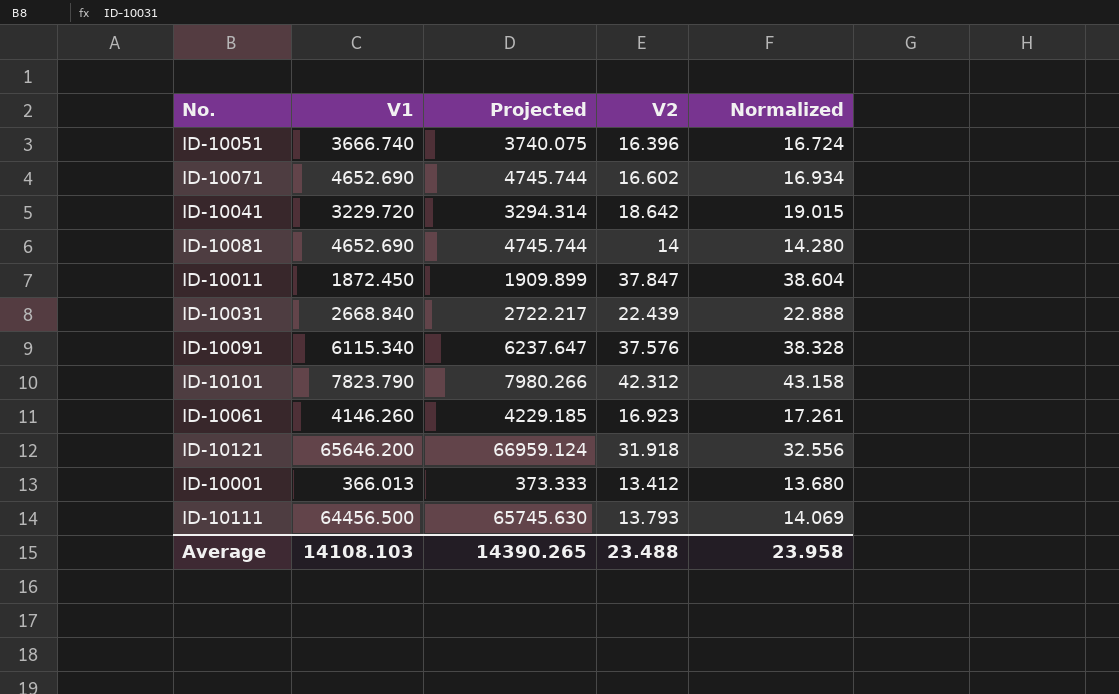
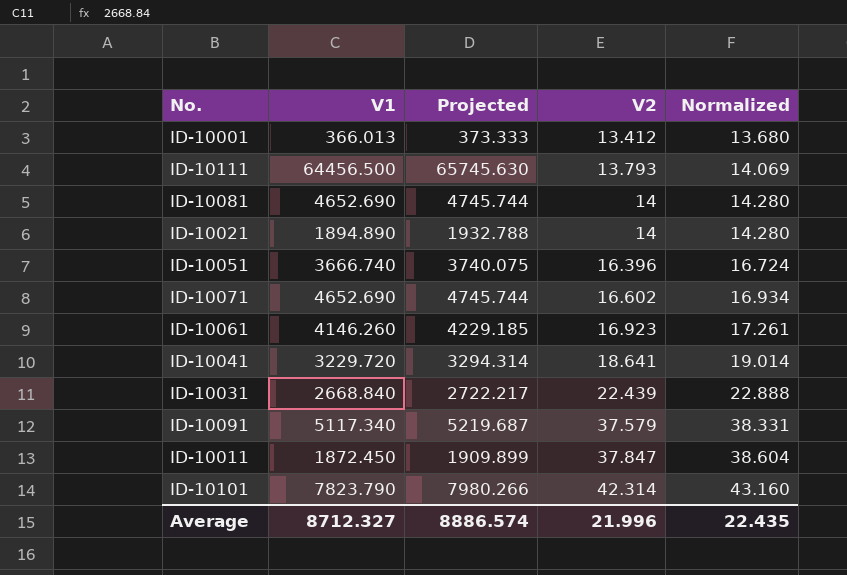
row order: none -> V2 ascending
row ID-10121: 65646.200 | 66959.124 | 31.918 | 32.556 -> none
row ID-10021: none -> 1894.890 | 1932.788 | 14 | 14.280
ID-10041 | V2: 18.642 -> 18.641
ID-10041 | Normalized: 19.015 -> 19.014
ID-10091 | V1: 6115.340 -> 5117.340
ID-10091 | Projected: 6237.647 -> 5219.687
ID-10091 | V2: 37.576 -> 37.579
ID-10091 | Normalized: 38.328 -> 38.331
ID-10101 | V2: 42.312 -> 42.314
ID-10101 | Normalized: 43.158 -> 43.160
Average | V1: 14108.103 -> 8712.327
Average | Projected: 14390.265 -> 8886.574
Average | V2: 23.488 -> 21.996
Average | Normalized: 23.958 -> 22.435

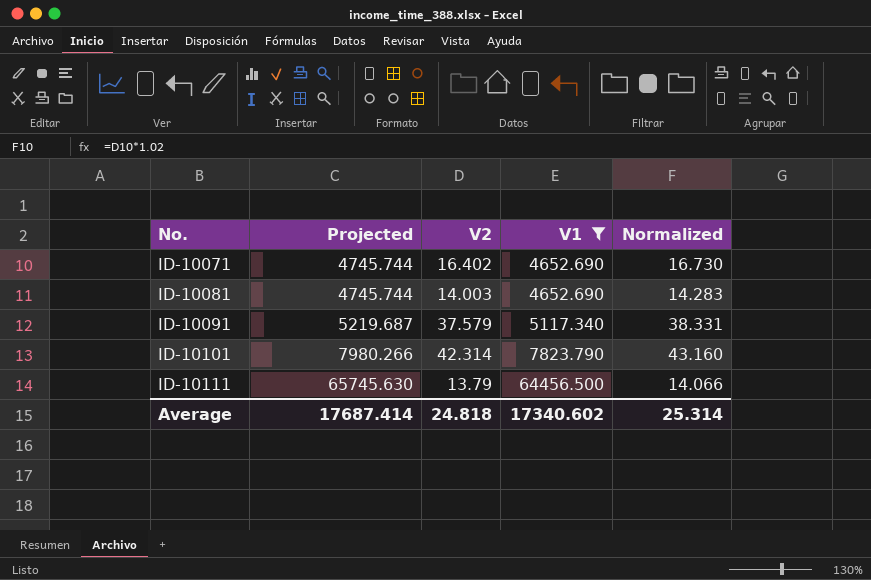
filter: none -> V1 >= 4652.690
row order: V2 ascending -> No. ascending
column V1 | position: 2 -> 4
ID-10071 | V2: 16.602 -> 16.402
ID-10071 | Normalized: 16.934 -> 16.730
ID-10081 | V2: 14 -> 14.003
ID-10081 | Normalized: 14.280 -> 14.283
ID-10111 | V2: 13.793 -> 13.79
ID-10111 | Normalized: 14.069 -> 14.066
Average | Projected: 8886.574 -> 17687.414
Average | V2: 21.996 -> 24.818
Average | V1: 8712.327 -> 17340.602
Average | Normalized: 22.435 -> 25.314

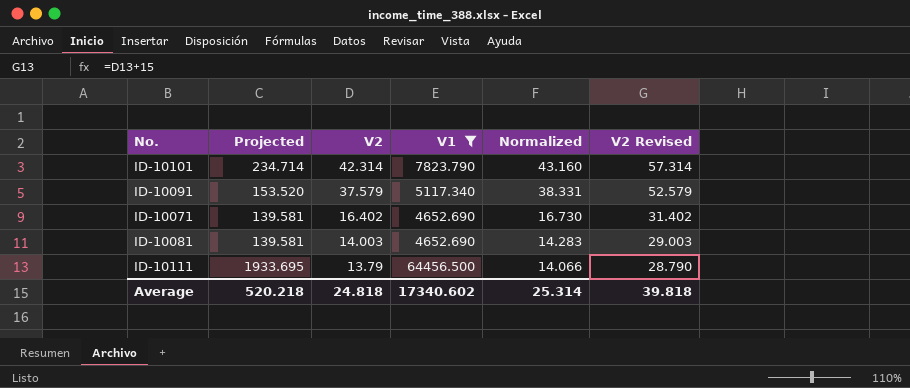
row order: No. ascending -> V2 descending
column Projected | formula: [V1] * 1.02 -> [V1] * 0.03
column V2 Revised | formula: none -> [V2] + 15
Average | Projected: 17687.414 -> 520.218

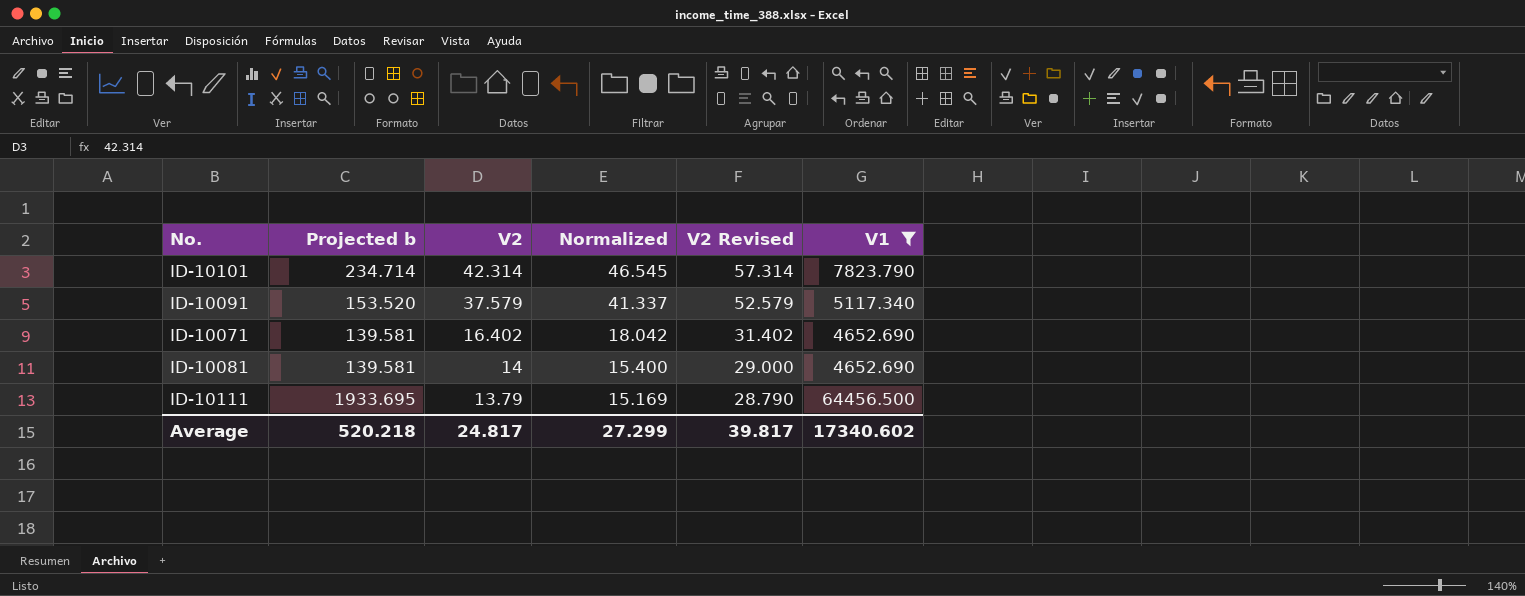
column name: Projected -> Projected b
column Normalized | formula: [V2] * 1.02 -> [V2] * 1.1
column V1 | position: 4 -> 6
ID-10081 | V2: 14.003 -> 14
ID-10081 | V2 Revised: 29.003 -> 29.000
Average | V2: 24.818 -> 24.817
Average | Normalized: 25.314 -> 27.299
Average | V2 Revised: 39.818 -> 39.817

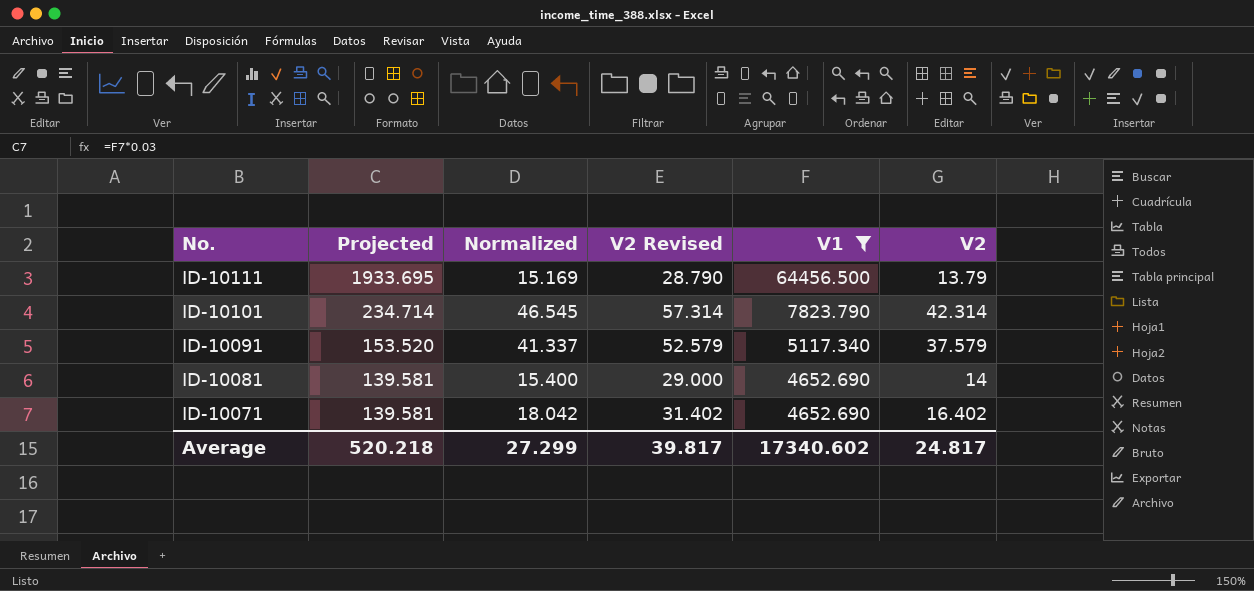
row order: V2 descending -> No. descending
column name: Projected b -> Projected
column V2 | position: 3 -> 6

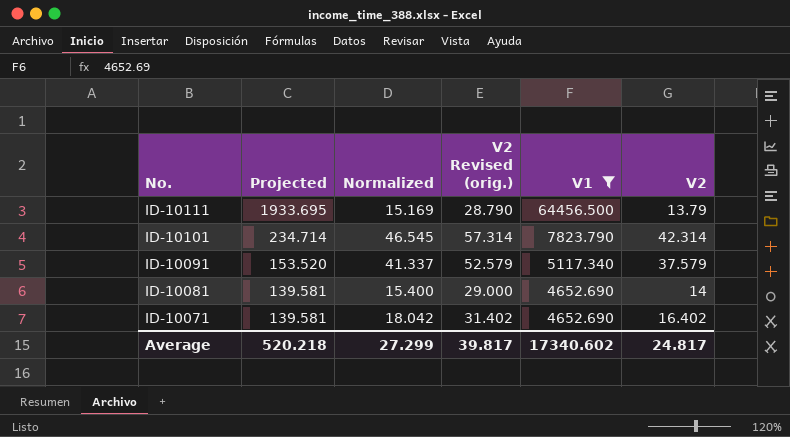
column name: V2 Revised -> V2 Revised (orig.)

